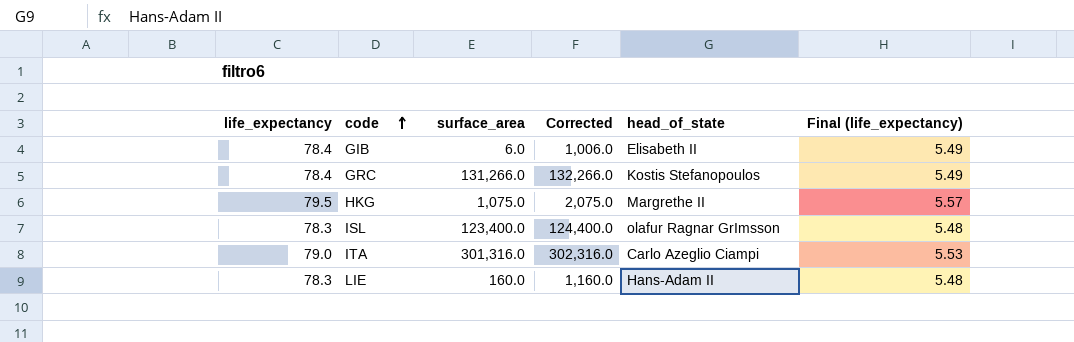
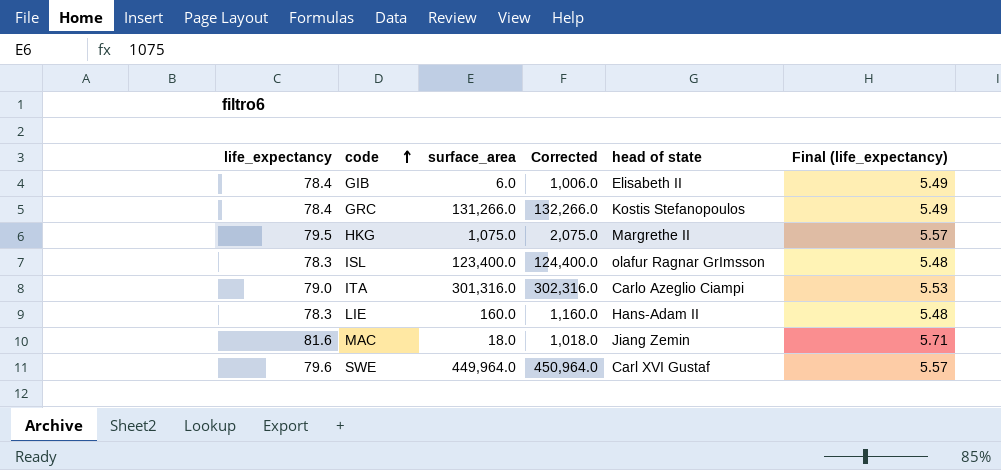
column name: head_of_state -> head of state
row MAC: none -> 81.6 | 18.0 | 1,018.0 | Jiang Zemin | 5.71
row SWE: none -> 79.6 | 449,964.0 | 450,964.0 | Carl XVI Gustaf | 5.57

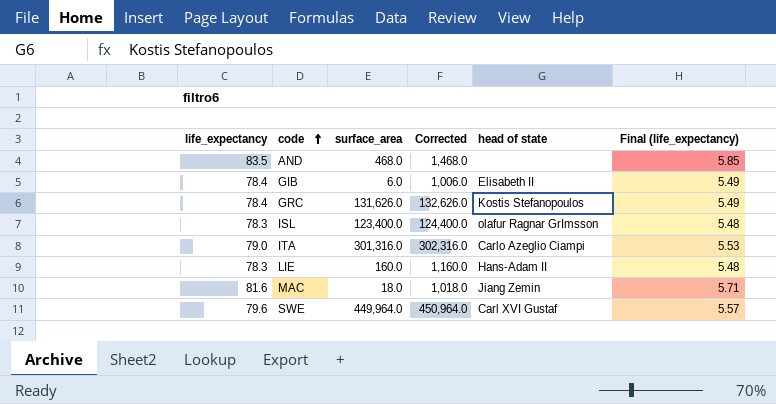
row HKG: 79.5 | 1,075.0 | 2,075.0 | Margrethe II | 5.57 -> none
row AND: none -> 83.5 | 468.0 | 1,468.0 | none | 5.85
GRC | surface_area: 131,266.0 -> 131,626.0
GRC | Corrected: 132,266.0 -> 132,626.0

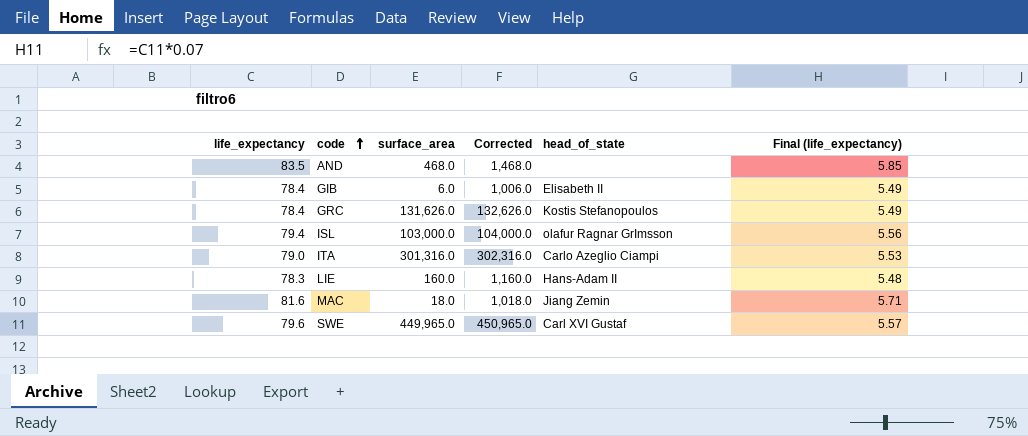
column name: head of state -> head_of_state
ISL | life_expectancy: 78.3 -> 79.4
ISL | surface_area: 123,400.0 -> 103,000.0
ISL | Corrected: 124,400.0 -> 104,000.0
ISL | Final (life_expectancy): 5.48 -> 5.56
SWE | surface_area: 449,964.0 -> 449,965.0
SWE | Corrected: 450,964.0 -> 450,965.0

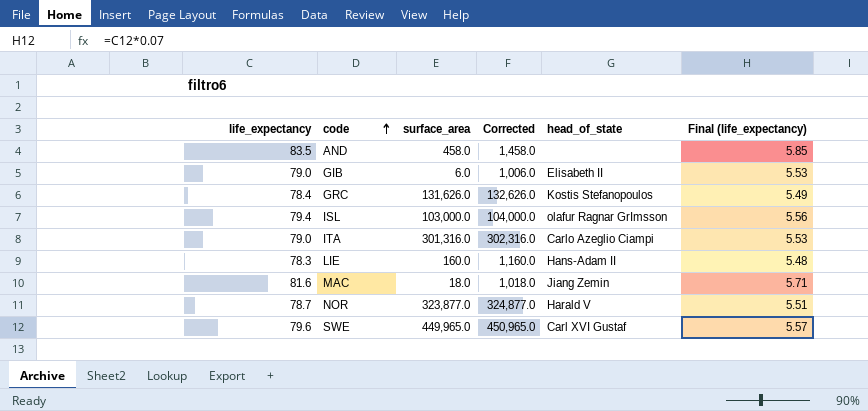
AND | surface_area: 468.0 -> 458.0
AND | Corrected: 1,468.0 -> 1,458.0
GIB | life_expectancy: 78.4 -> 79.0
GIB | Final (life_expectancy): 5.49 -> 5.53
row NOR: none -> 78.7 | 323,877.0 | 324,877.0 | Harald V | 5.51

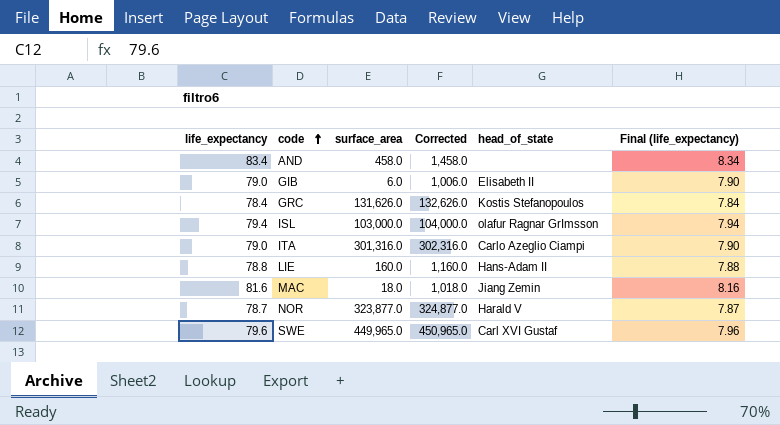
column Final (life_expectancy) | formula: [life_expectancy] * 0.07 -> [life_expectancy] * 0.1
AND | life_expectancy: 83.5 -> 83.4
LIE | life_expectancy: 78.3 -> 78.8

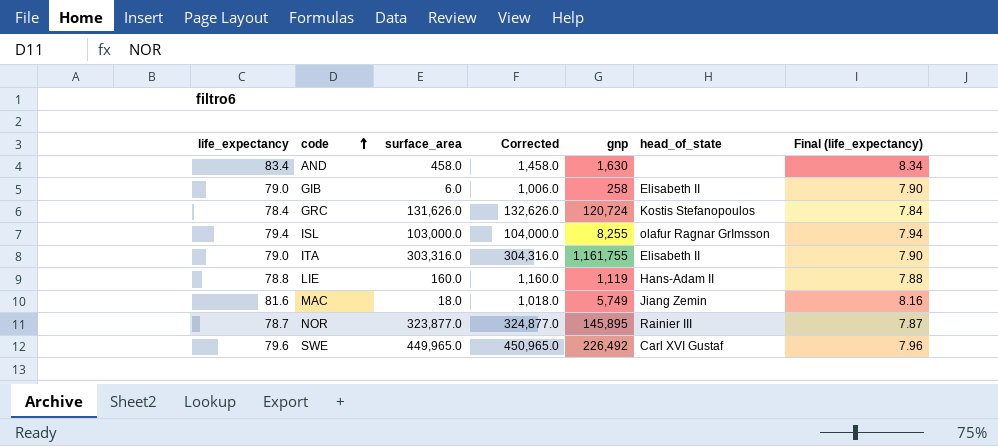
column gnp | position: none -> 5
ITA | surface_area: 301,316.0 -> 303,316.0
ITA | Corrected: 302,316.0 -> 304,316.0
ITA | head_of_state: Carlo Azeglio Ciampi -> Elisabeth II
NOR | head_of_state: Harald V -> Rainier III

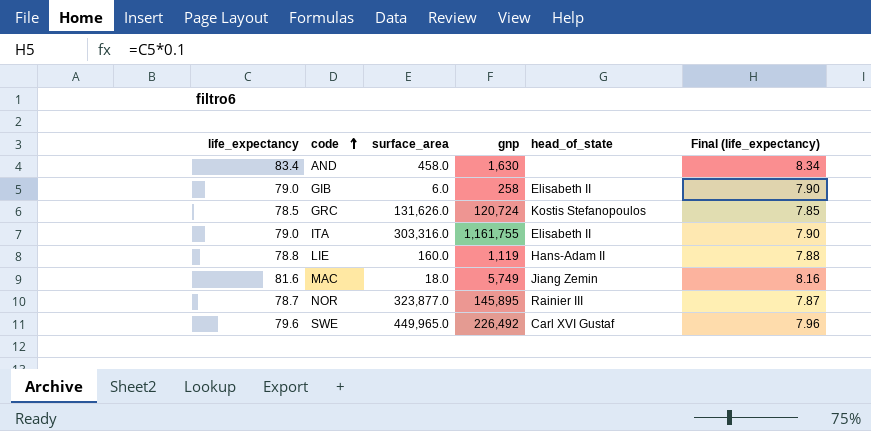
column Corrected | formula: [surface_area] + 1000 -> none
row ISL: 79.4 | 103,000.0 | 104,000.0 | 8,255 | olafur Ragnar GrImsson | 7.94 -> none
GRC | life_expectancy: 78.4 -> 78.5
GRC | Final (life_expectancy): 7.84 -> 7.85

